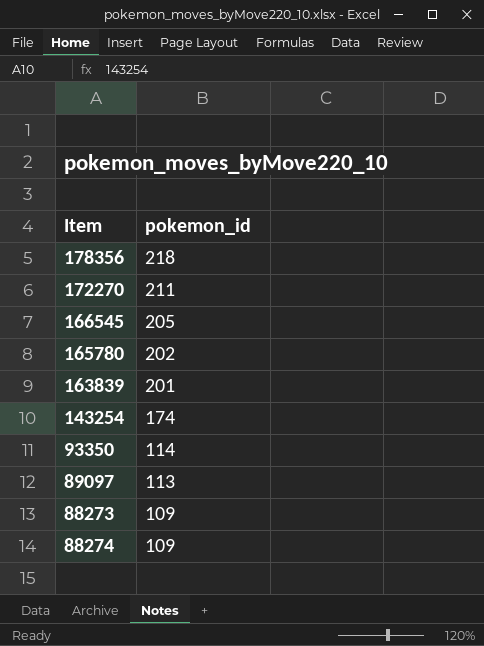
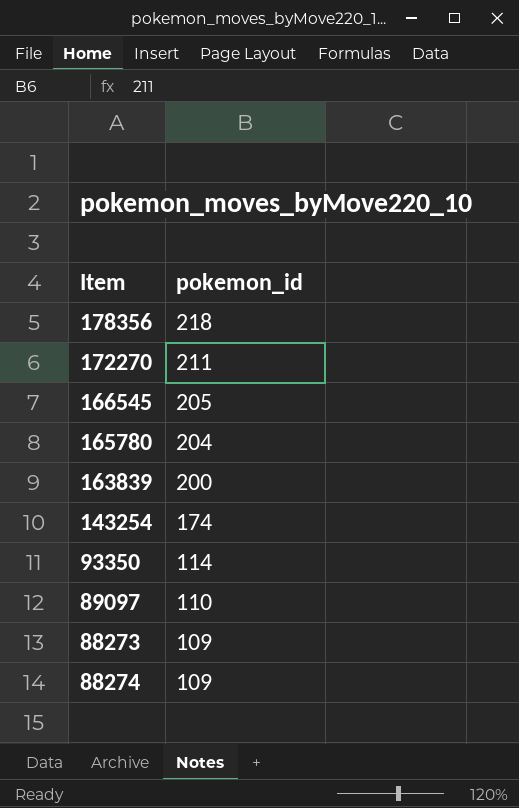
165780 | pokemon_id: 202 -> 204
163839 | pokemon_id: 201 -> 200
89097 | pokemon_id: 113 -> 110

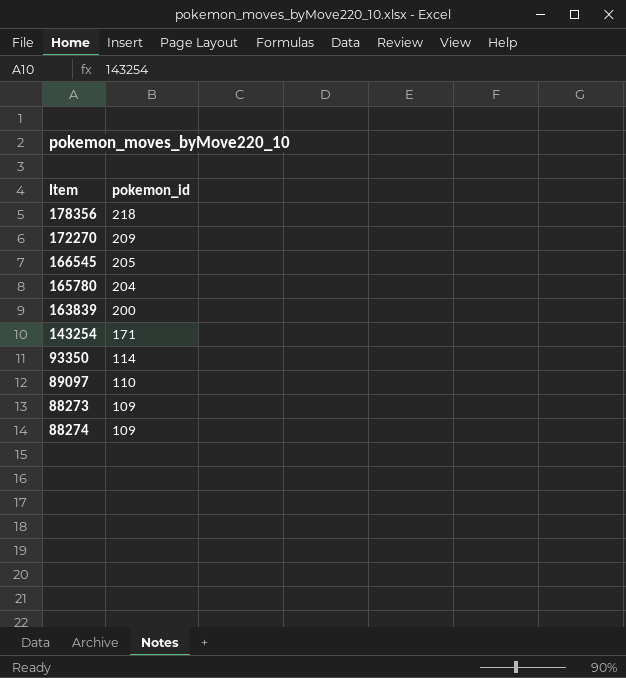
172270 | pokemon_id: 211 -> 209
143254 | pokemon_id: 174 -> 171

